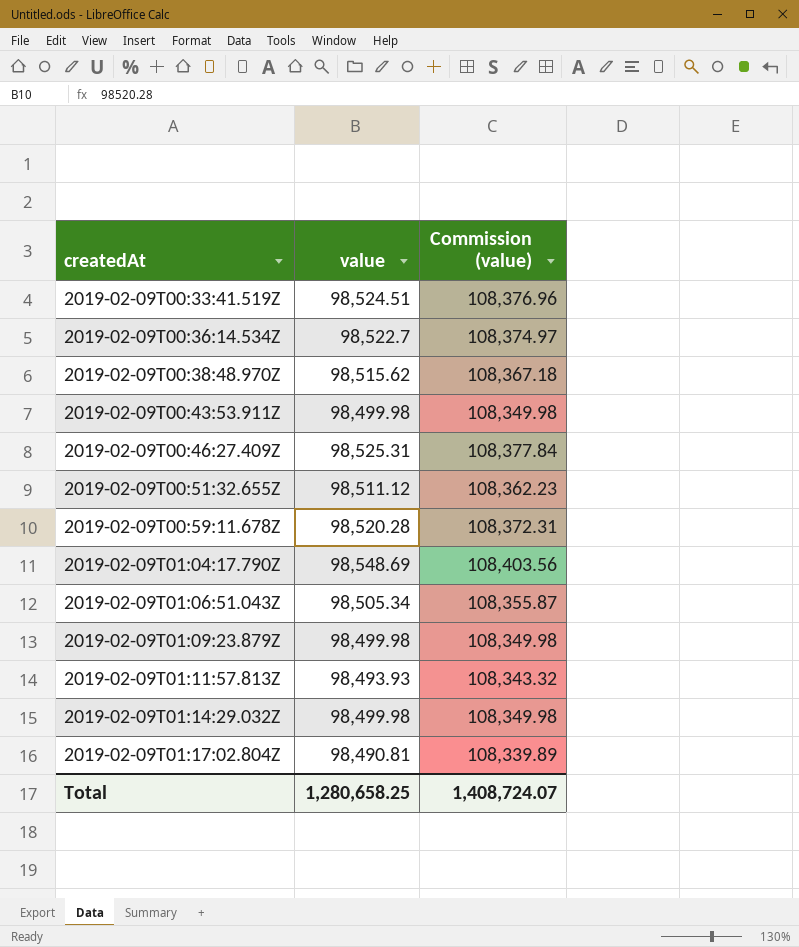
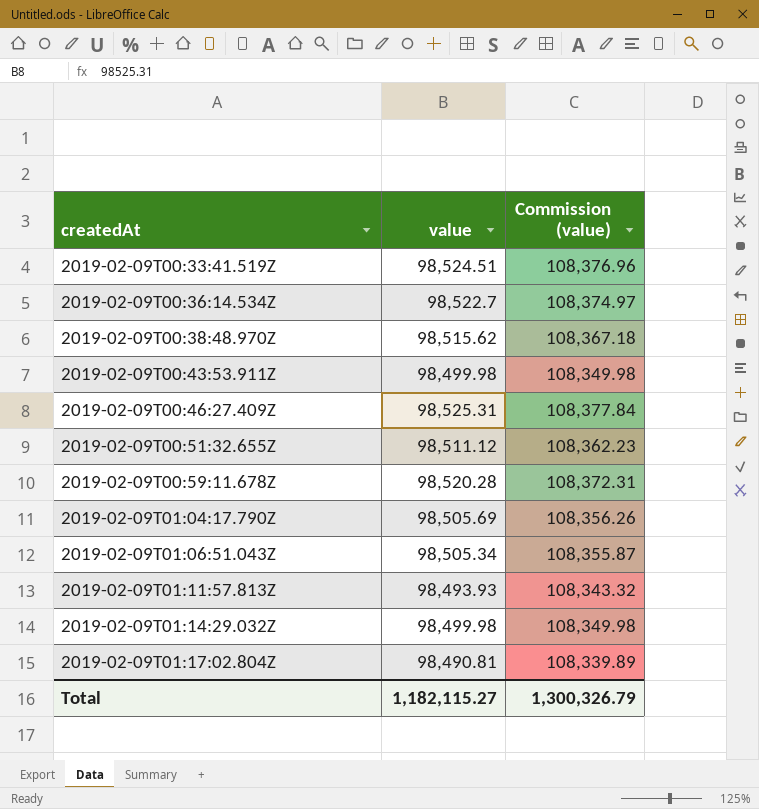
row 2019-02-09T01:09:23.879Z: 98,499.98 | 108,349.98 -> none
2019-02-09T01:04:17.790Z | value: 98,548.69 -> 98,505.69
2019-02-09T01:04:17.790Z | Commission (value): 108,403.56 -> 108,356.26
Total | value: 1,280,658.25 -> 1,182,115.27
Total | Commission (value): 1,408,724.07 -> 1,300,326.79

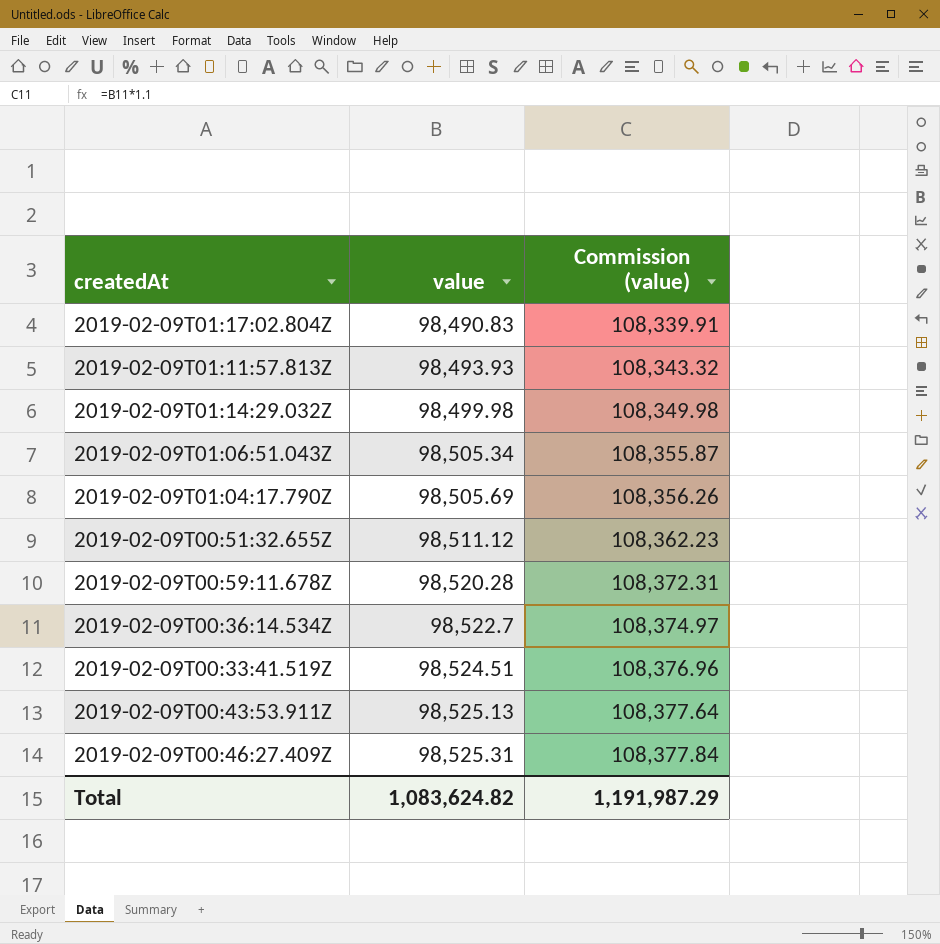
row order: createdAt ascending -> value ascending
row 2019-02-09T00:38:48.970Z: 98,515.62 | 108,367.18 -> none
2019-02-09T01:17:02.804Z | value: 98,490.81 -> 98,490.83
2019-02-09T01:17:02.804Z | Commission (value): 108,339.89 -> 108,339.91
2019-02-09T00:43:53.911Z | value: 98,499.98 -> 98,525.13
2019-02-09T00:43:53.911Z | Commission (value): 108,349.98 -> 108,377.64
Total | value: 1,182,115.27 -> 1,083,624.82
Total | Commission (value): 1,300,326.79 -> 1,191,987.29

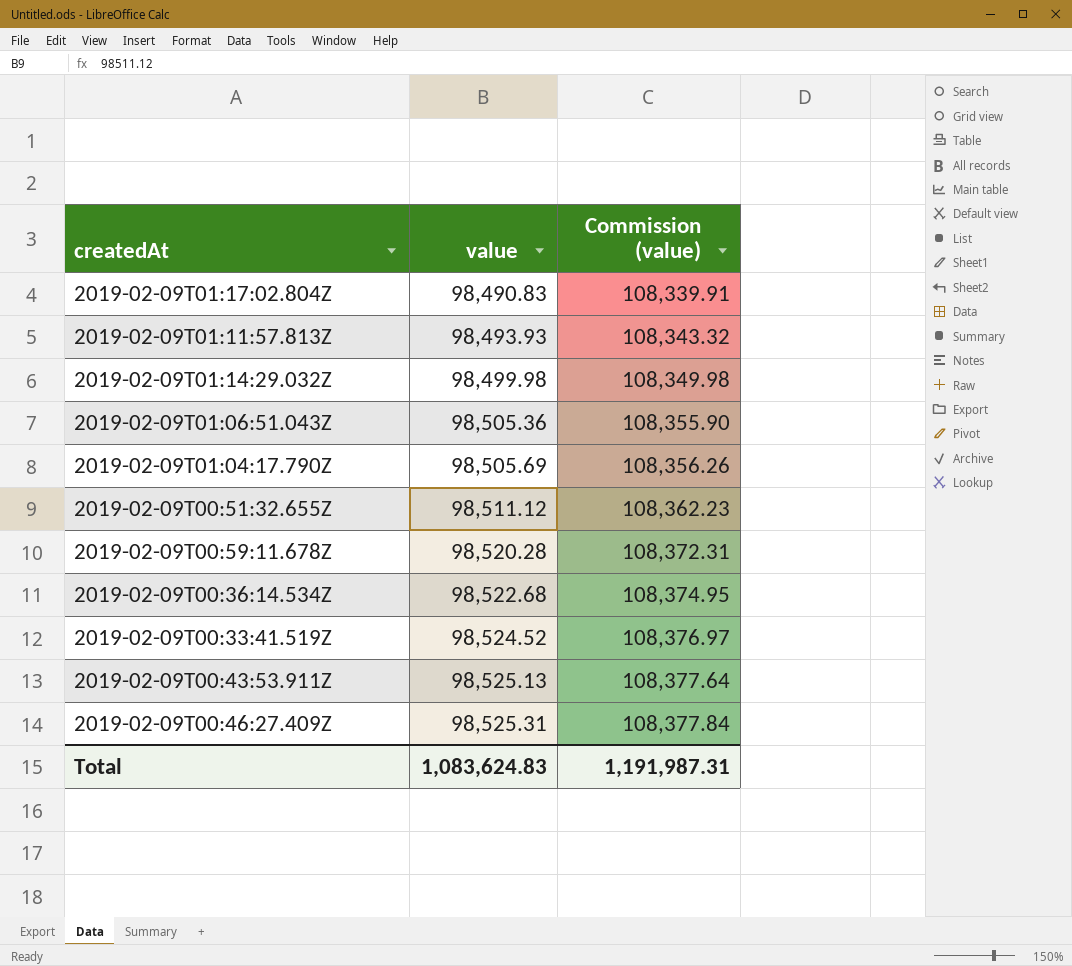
2019-02-09T01:06:51.043Z | value: 98,505.34 -> 98,505.36
2019-02-09T01:06:51.043Z | Commission (value): 108,355.87 -> 108,355.90
2019-02-09T00:36:14.534Z | value: 98,522.7 -> 98,522.68
2019-02-09T00:36:14.534Z | Commission (value): 108,374.97 -> 108,374.95
2019-02-09T00:33:41.519Z | value: 98,524.51 -> 98,524.52
2019-02-09T00:33:41.519Z | Commission (value): 108,376.96 -> 108,376.97
Total | value: 1,083,624.82 -> 1,083,624.83
Total | Commission (value): 1,191,987.29 -> 1,191,987.31

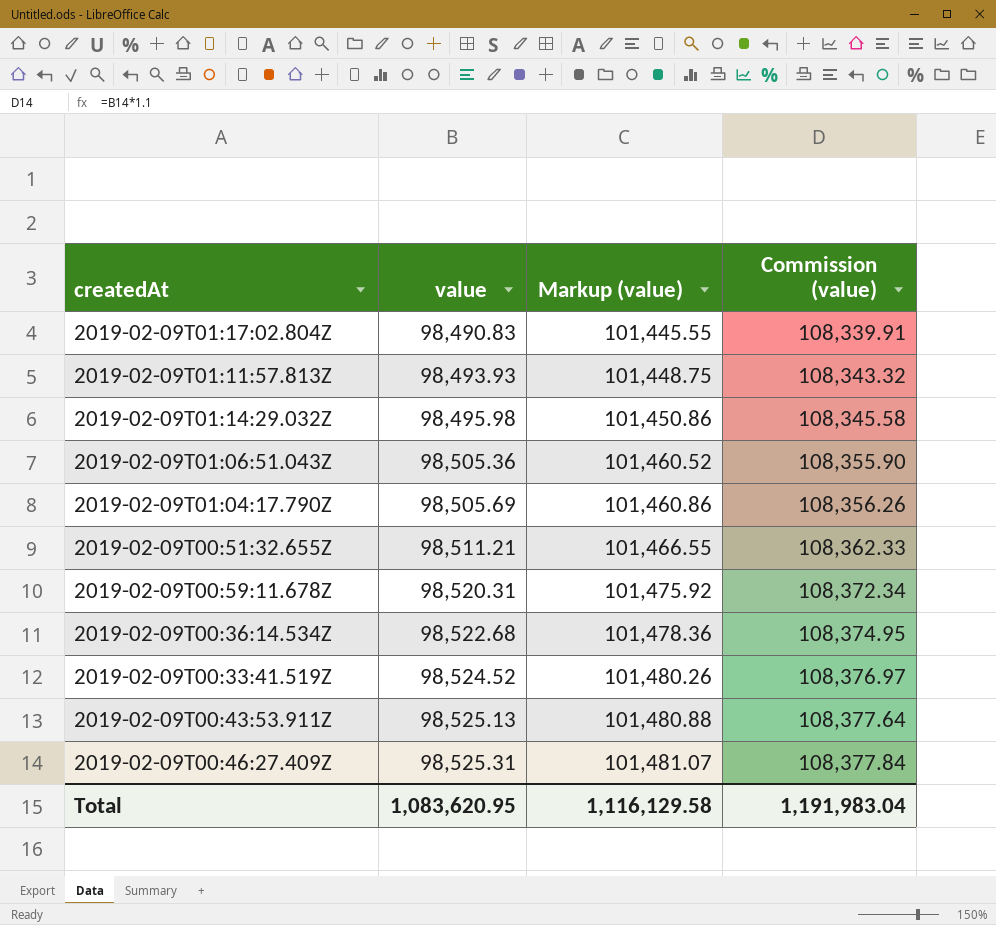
column Markup (value) | formula: none -> [value] * 1.03
2019-02-09T01:14:29.032Z | value: 98,499.98 -> 98,495.98
2019-02-09T01:14:29.032Z | Commission (value): 108,349.98 -> 108,345.58
2019-02-09T00:51:32.655Z | value: 98,511.12 -> 98,511.21
2019-02-09T00:51:32.655Z | Commission (value): 108,362.23 -> 108,362.33
2019-02-09T00:59:11.678Z | value: 98,520.28 -> 98,520.31
2019-02-09T00:59:11.678Z | Commission (value): 108,372.31 -> 108,372.34
Total | value: 1,083,624.83 -> 1,083,620.95
Total | Commission (value): 1,191,987.31 -> 1,191,983.04

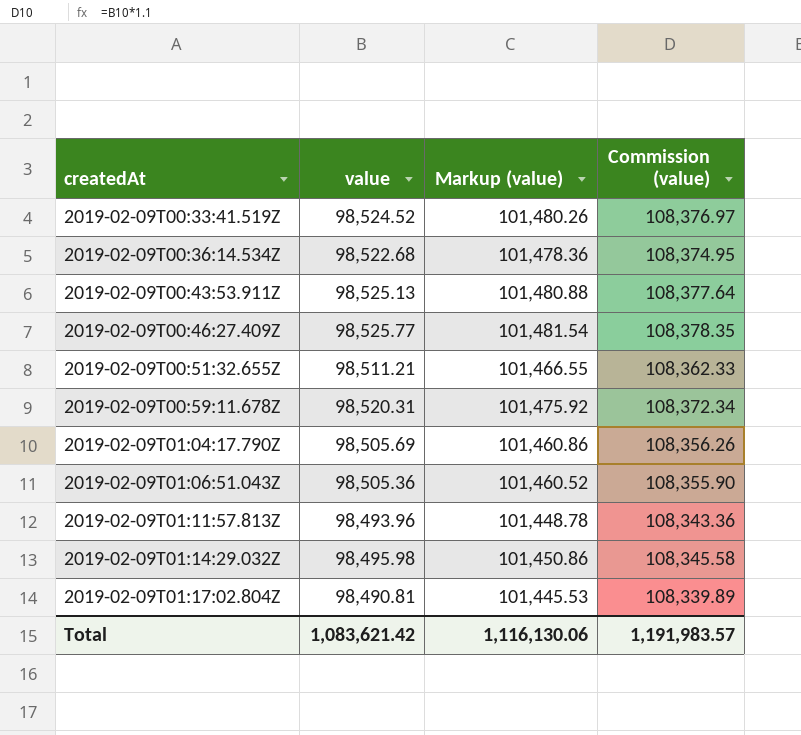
row order: value ascending -> createdAt ascending
2019-02-09T00:46:27.409Z | value: 98,525.31 -> 98,525.77
2019-02-09T00:46:27.409Z | Markup (value): 101,481.07 -> 101,481.54
2019-02-09T00:46:27.409Z | Commission (value): 108,377.84 -> 108,378.35
2019-02-09T01:11:57.813Z | value: 98,493.93 -> 98,493.96
2019-02-09T01:11:57.813Z | Markup (value): 101,448.75 -> 101,448.78
2019-02-09T01:11:57.813Z | Commission (value): 108,343.32 -> 108,343.36
2019-02-09T01:17:02.804Z | value: 98,490.83 -> 98,490.81
2019-02-09T01:17:02.804Z | Markup (value): 101,445.55 -> 101,445.53
2019-02-09T01:17:02.804Z | Commission (value): 108,339.91 -> 108,339.89
Total | value: 1,083,620.95 -> 1,083,621.42
Total | Markup (value): 1,116,129.58 -> 1,116,130.06
Total | Commission (value): 1,191,983.04 -> 1,191,983.57

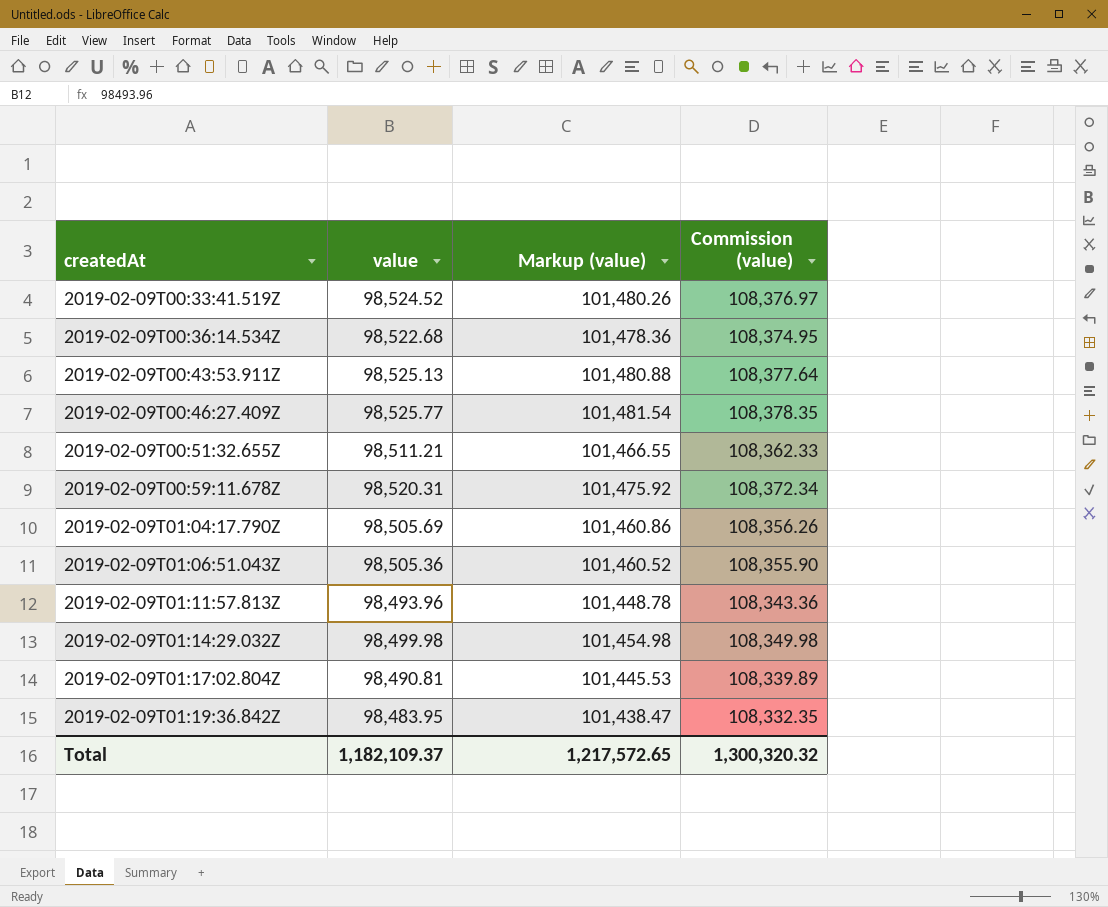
2019-02-09T01:14:29.032Z | value: 98,495.98 -> 98,499.98
2019-02-09T01:14:29.032Z | Markup (value): 101,450.86 -> 101,454.98
2019-02-09T01:14:29.032Z | Commission (value): 108,345.58 -> 108,349.98
row 2019-02-09T01:19:36.842Z: none -> 98,483.95 | 101,438.47 | 108,332.35
Total | value: 1,083,621.42 -> 1,182,109.37
Total | Markup (value): 1,116,130.06 -> 1,217,572.65
Total | Commission (value): 1,191,983.57 -> 1,300,320.32

